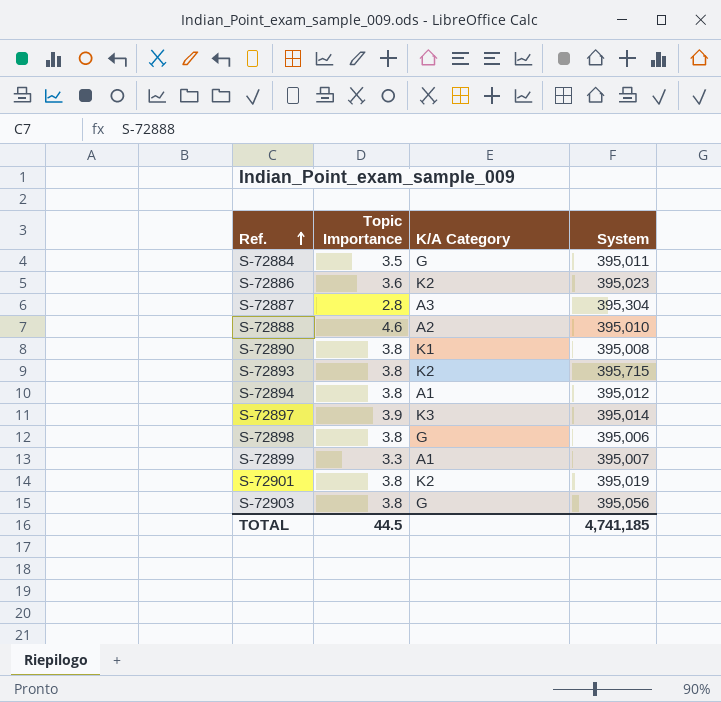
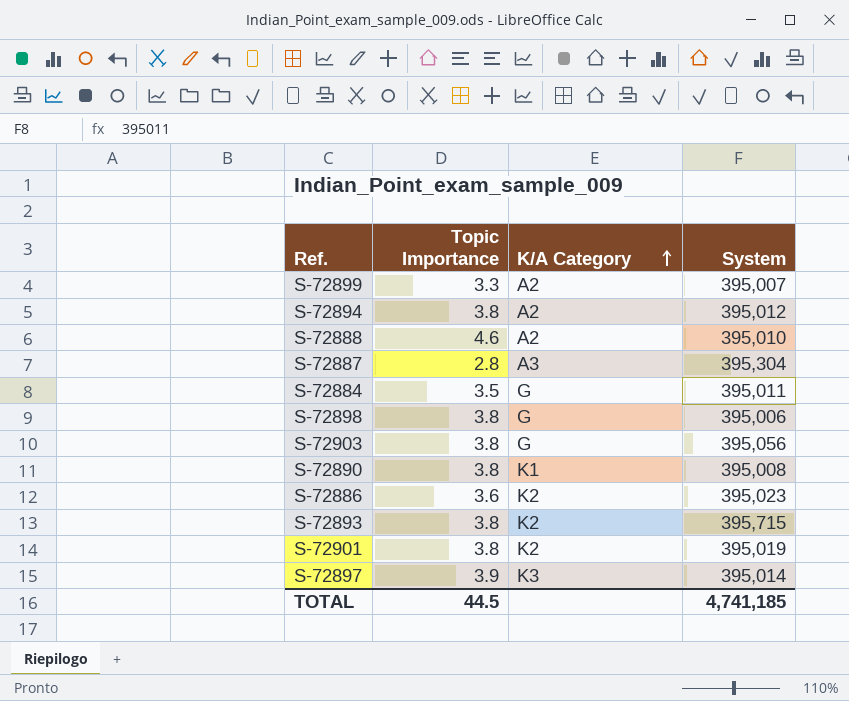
row order: Ref. ascending -> K/A Category ascending
S-72899 | K/A Category: A1 -> A2
S-72894 | K/A Category: A1 -> A2

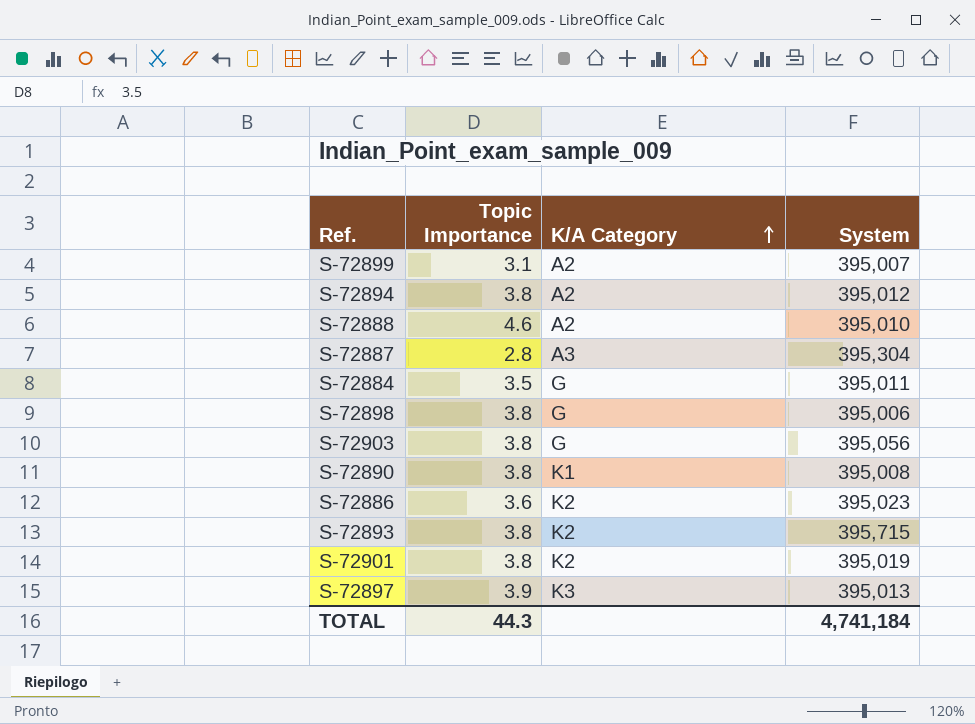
S-72899 | Topic Importance: 3.3 -> 3.1
S-72897 | System: 395,014 -> 395,013
TOTAL | Topic Importance: 44.5 -> 44.3
TOTAL | System: 4,741,185 -> 4,741,184

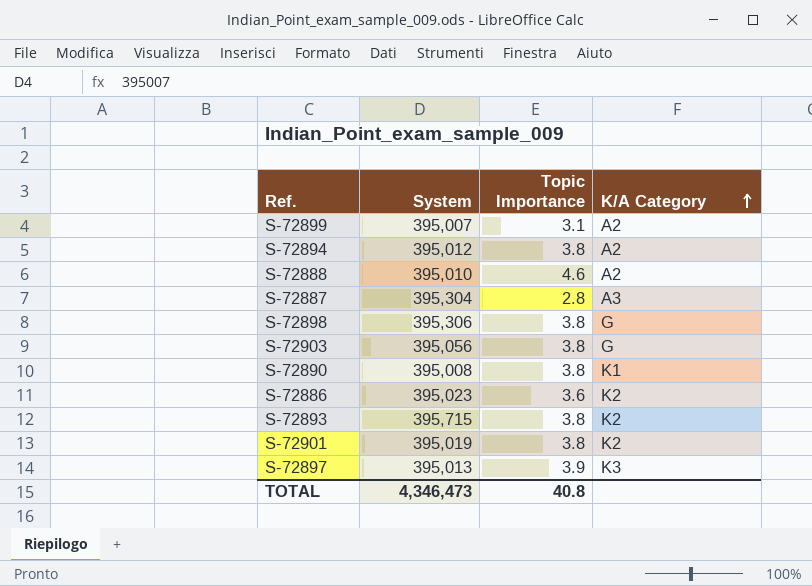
column System | position: 4 -> 2
row S-72884: 3.5 | G | 395,011 -> none
S-72898 | System: 395,006 -> 395,306
TOTAL | System: 4,741,184 -> 4,346,473
TOTAL | Topic Importance: 44.3 -> 40.8

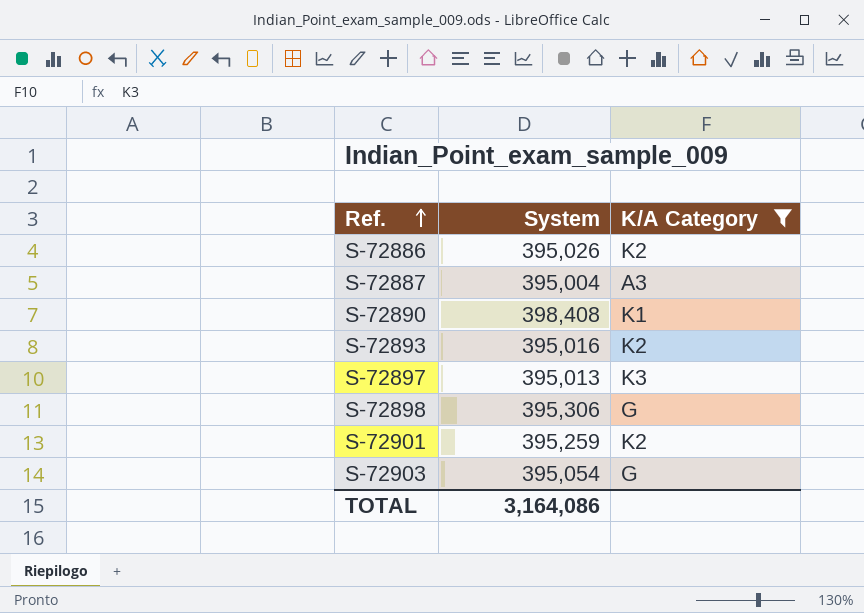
filter: none -> K/A Category != A2
row order: K/A Category ascending -> Ref. ascending
column Topic Importance | position: 3 -> none
S-72886 | System: 395,023 -> 395,026
S-72887 | System: 395,304 -> 395,004
S-72890 | System: 395,008 -> 398,408
S-72893 | System: 395,715 -> 395,016
S-72901 | System: 395,019 -> 395,259
S-72903 | System: 395,056 -> 395,054
TOTAL | System: 4,346,473 -> 3,164,086

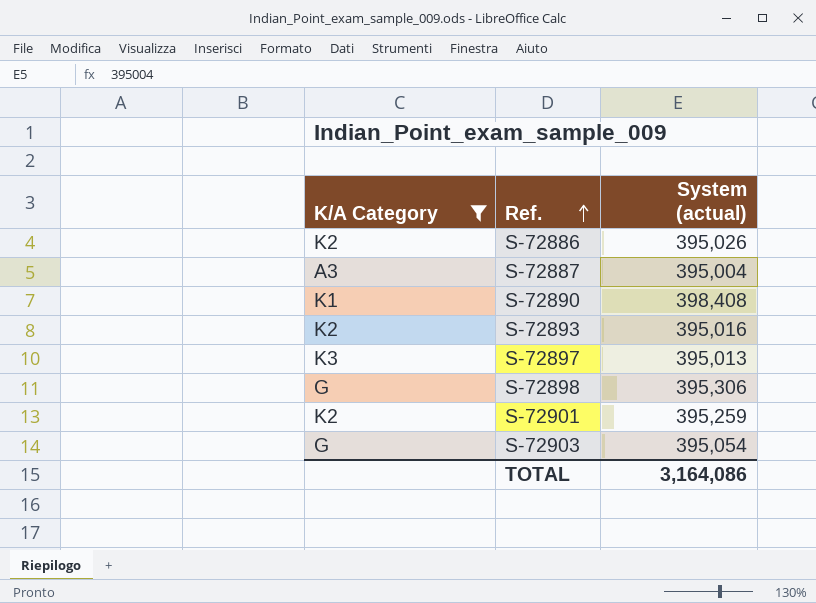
column K/A Category | position: 3 -> 1
column name: System -> System (actual)

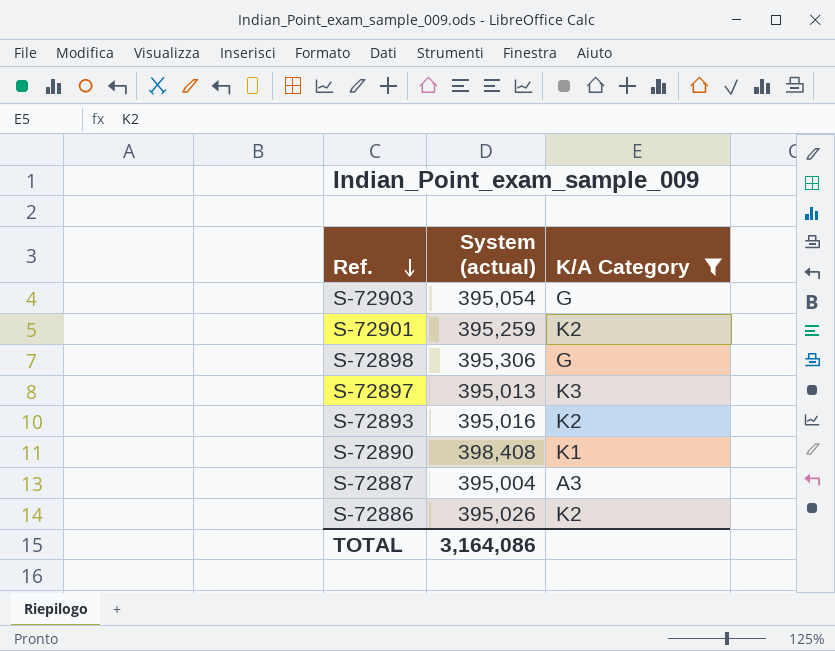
row order: Ref. ascending -> Ref. descending
column K/A Category | position: 1 -> 3

